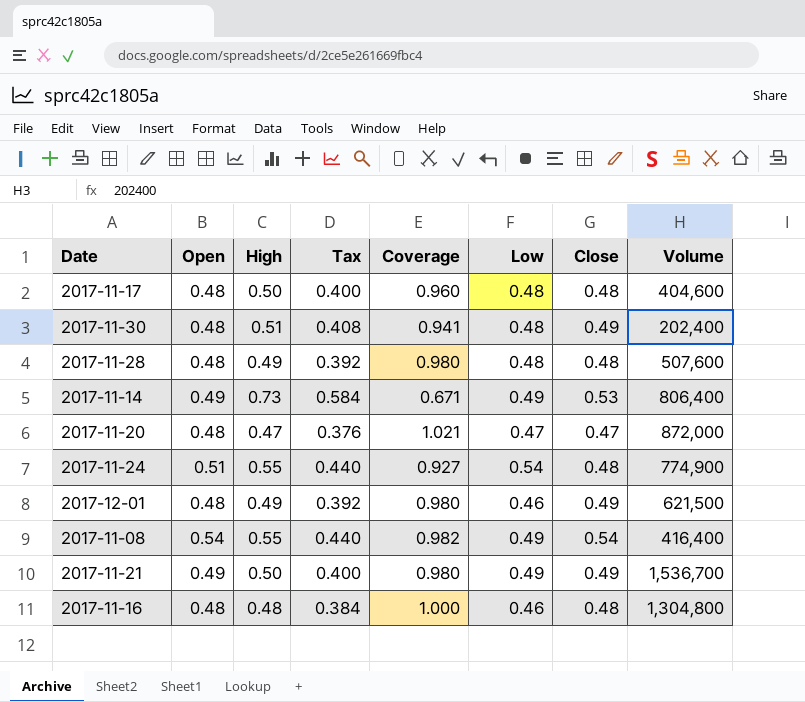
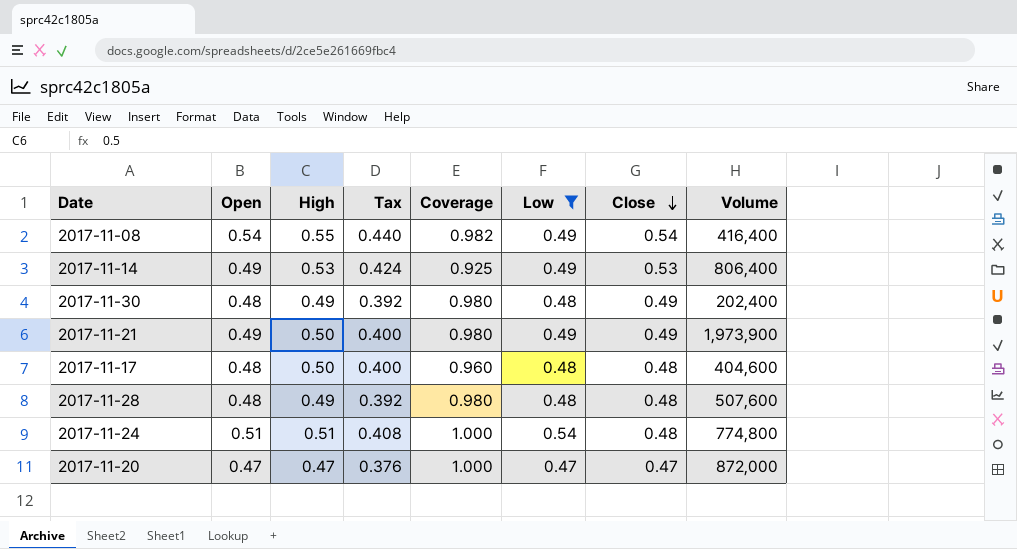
filter: none -> Low != 0.46
row order: none -> Close descending
2017-11-14 | High: 0.73 -> 0.53
2017-11-14 | Tax: 0.584 -> 0.424
2017-11-14 | Coverage: 0.671 -> 0.925
2017-11-30 | High: 0.51 -> 0.49
2017-11-30 | Tax: 0.408 -> 0.392
2017-11-30 | Coverage: 0.941 -> 0.980
2017-11-21 | Volume: 1,536,700 -> 1,973,900
2017-11-24 | High: 0.55 -> 0.51
2017-11-24 | Tax: 0.440 -> 0.408
2017-11-24 | Coverage: 0.927 -> 1.000
2017-11-24 | Volume: 774,900 -> 774,800
2017-11-20 | Open: 0.48 -> 0.47
2017-11-20 | Coverage: 1.021 -> 1.000

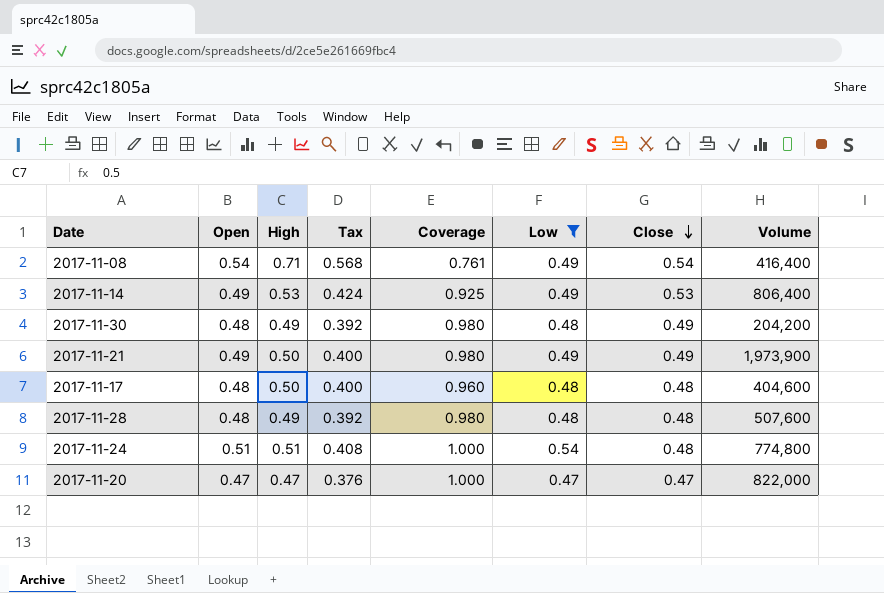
2017-11-08 | High: 0.55 -> 0.71
2017-11-08 | Tax: 0.440 -> 0.568
2017-11-08 | Coverage: 0.982 -> 0.761
2017-11-30 | Volume: 202,400 -> 204,200
2017-11-20 | Volume: 872,000 -> 822,000

